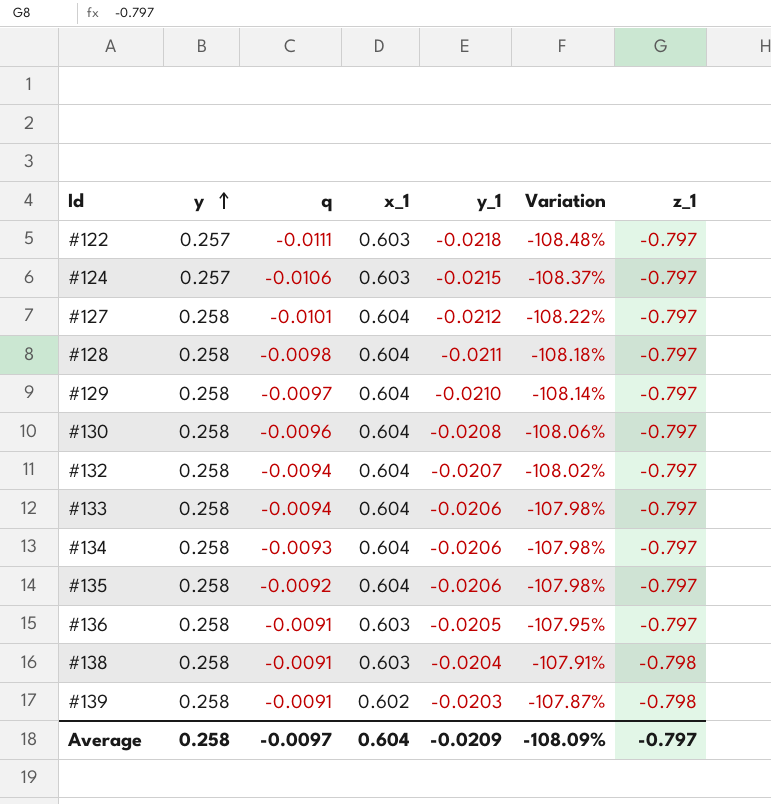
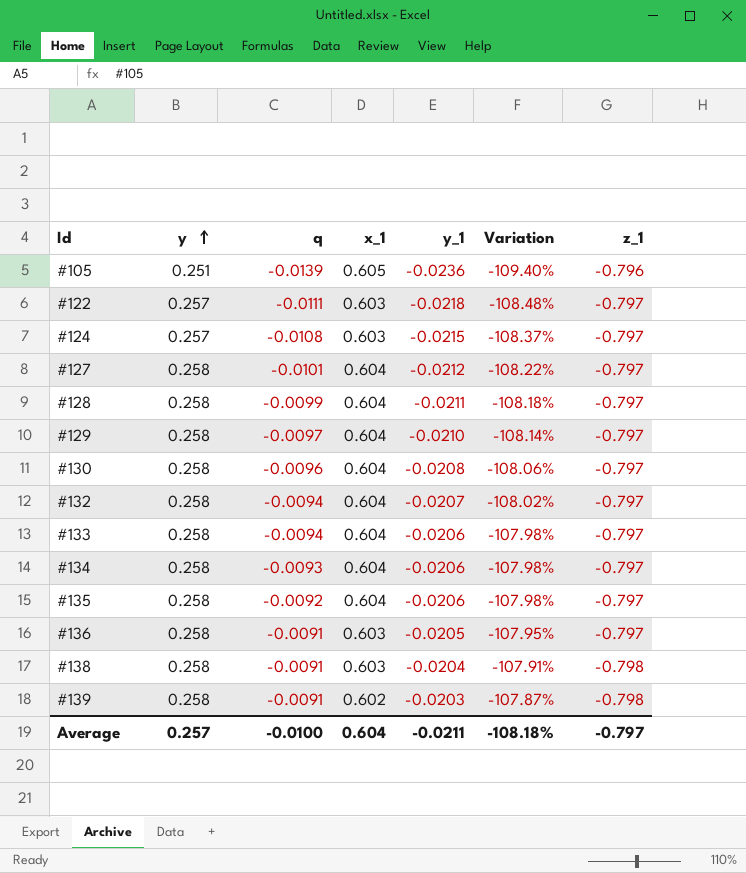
row #105: none -> 0.251 | -0.0139 | 0.605 | -0.0236 | -109.40% | -0.796
#124 | q: -0.0106 -> -0.0108
#128 | q: -0.0098 -> -0.0099
Average | y: 0.258 -> 0.257
Average | q: -0.0097 -> -0.0100
Average | y_1: -0.0209 -> -0.0211
Average | Variation: -108.09% -> -108.18%

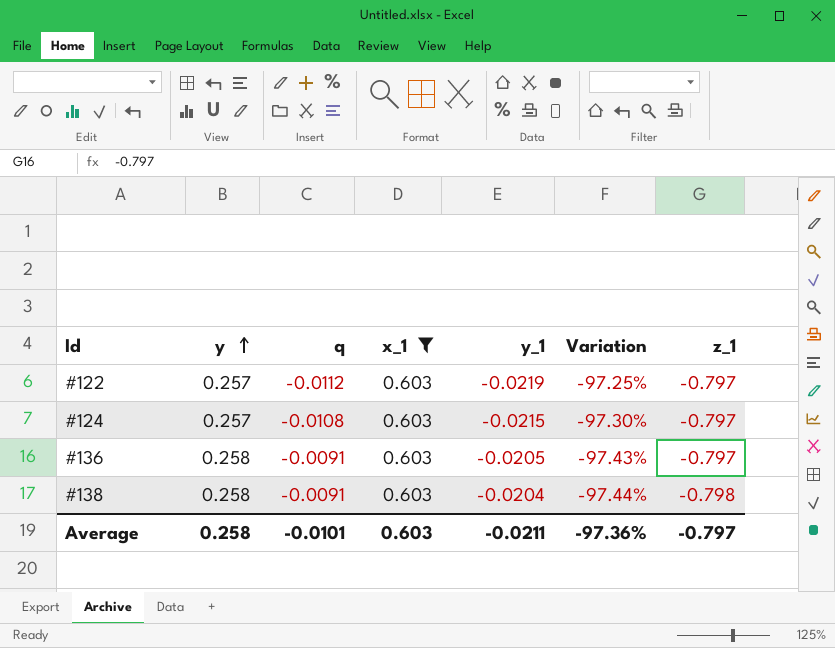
filter: none -> x_1 = 0.603
column Variation | formula: ([y_1] - [y]) / [y] -> ([y_1] - [z_1]) / [z_1]
#122 | q: -0.0111 -> -0.0112
#122 | y_1: -0.0218 -> -0.0219
Average | y: 0.257 -> 0.258
Average | q: -0.0100 -> -0.0101
Average | x_1: 0.604 -> 0.603
Average | Variation: -108.18% -> -97.36%

